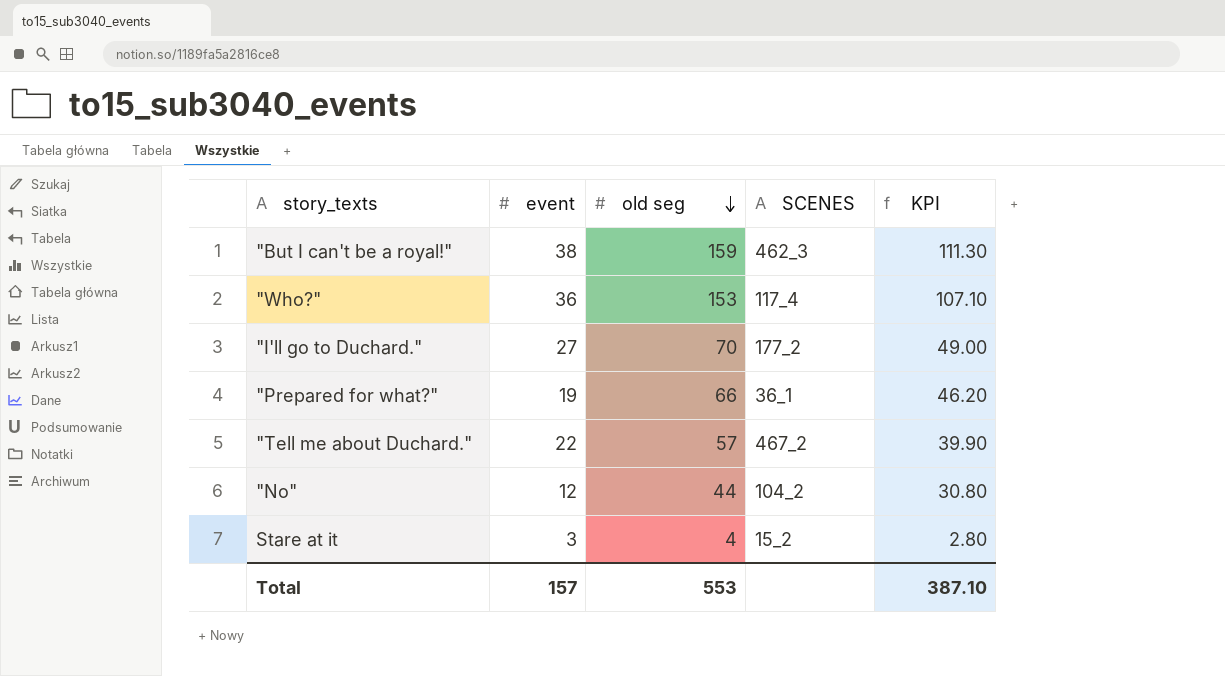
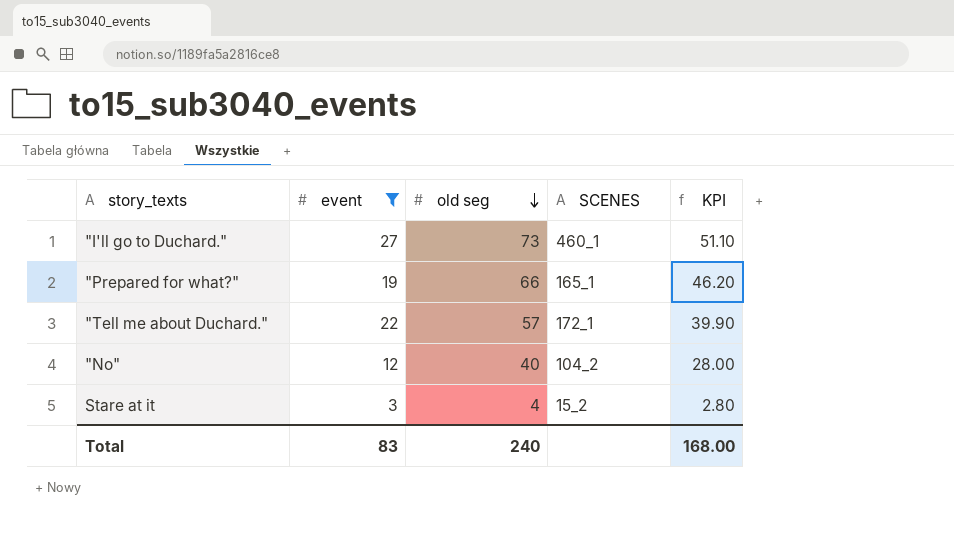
filter: none -> event <= 27
"I'll go to Duchard." | old seg: 70 -> 73
"I'll go to Duchard." | SCENES: 177_2 -> 460_1
"I'll go to Duchard." | KPI: 49.00 -> 51.10
"Prepared for what?" | SCENES: 36_1 -> 165_1
"Tell me about Duchard." | SCENES: 467_2 -> 172_1
"No" | old seg: 44 -> 40
"No" | KPI: 30.80 -> 28.00
Total | event: 157 -> 83
Total | old seg: 553 -> 240
Total | KPI: 387.10 -> 168.00

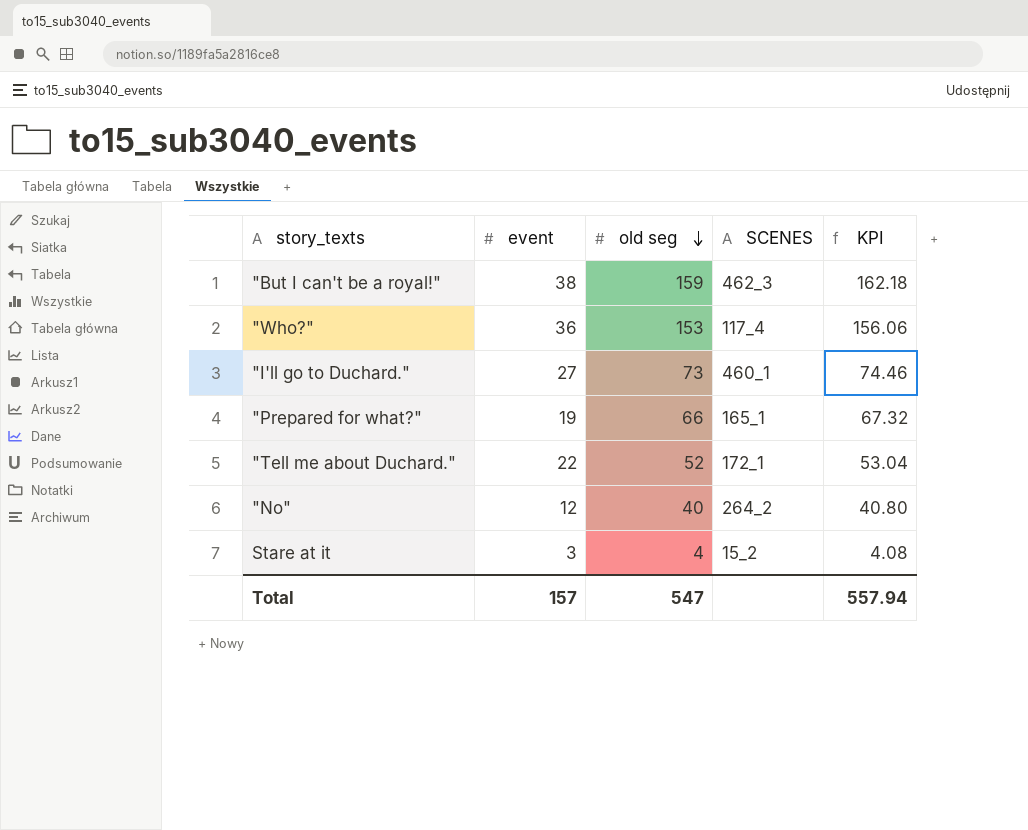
filter: event <= 27 -> none
column KPI | formula: [old seg] * 0.7 -> [old seg] * 1.02
"Tell me about Duchard." | old seg: 57 -> 52
"No" | SCENES: 104_2 -> 264_2
Total | event: 83 -> 157
Total | old seg: 240 -> 547
Total | KPI: 168.00 -> 557.94

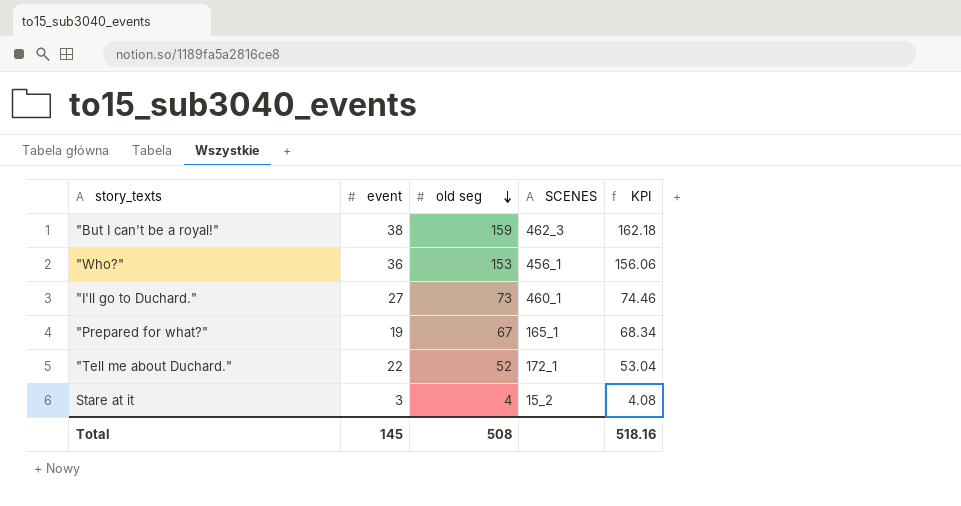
row "No": 12 | 40 | 264_2 | 40.80 -> none
"Who?" | SCENES: 117_4 -> 456_1
"Prepared for what?" | old seg: 66 -> 67
"Prepared for what?" | KPI: 67.32 -> 68.34
Total | event: 157 -> 145
Total | old seg: 547 -> 508
Total | KPI: 557.94 -> 518.16

